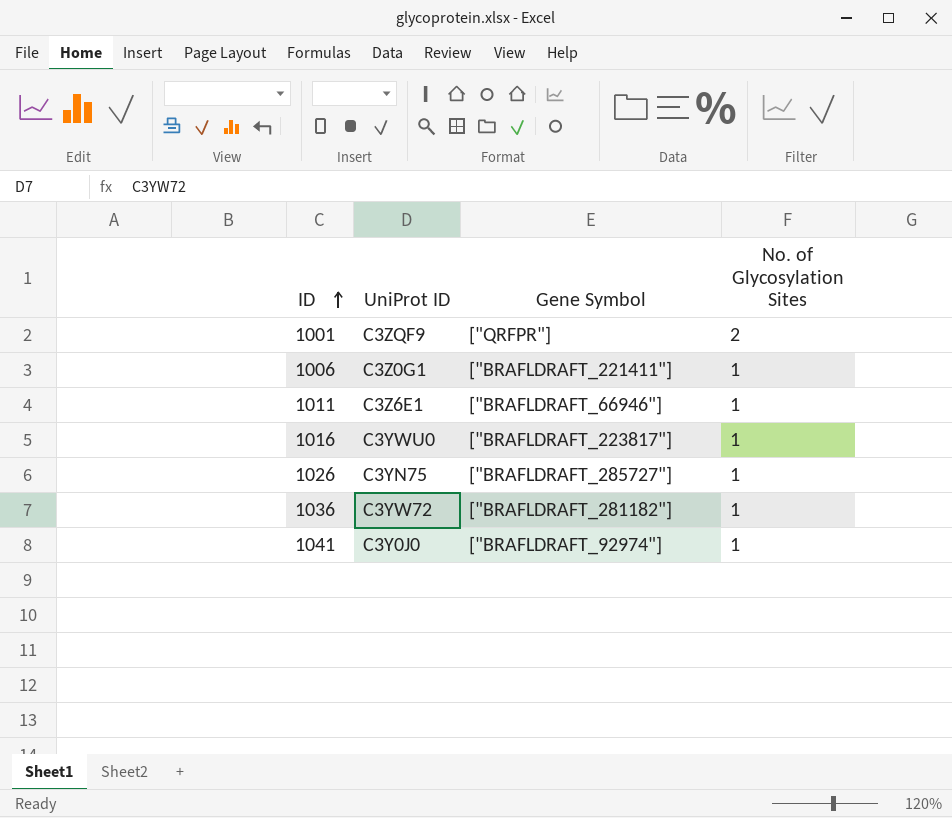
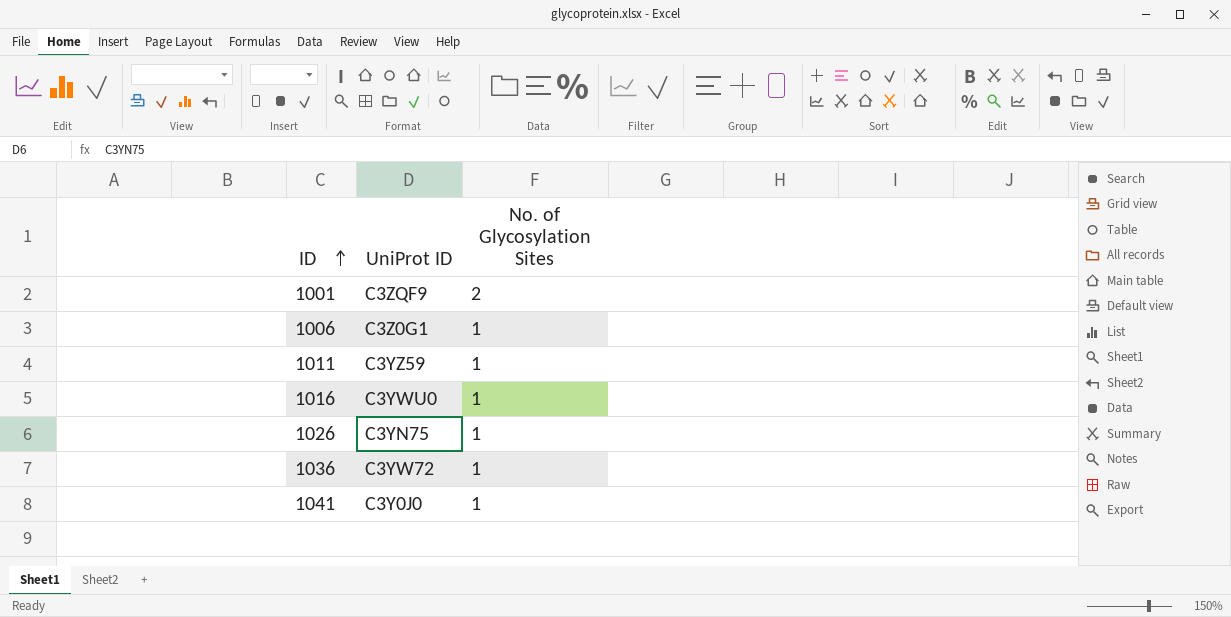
column Gene Symbol | position: 3 -> none
1011 | UniProt ID: C3Z6E1 -> C3YZ59

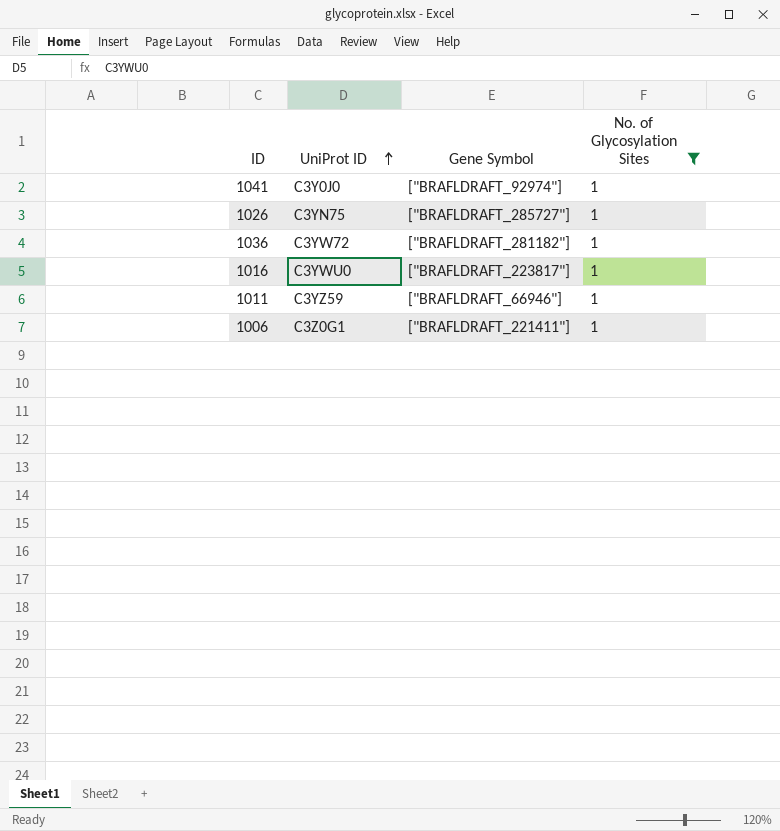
filter: none -> No. of Glycosylation Sites = 1
row order: ID ascending -> UniProt ID ascending
column Gene Symbol | position: none -> 3

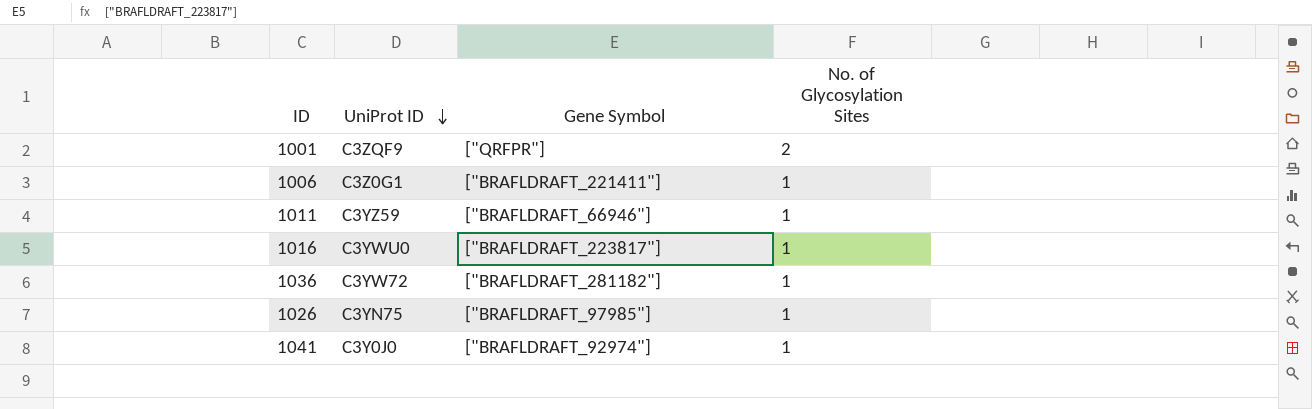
filter: No. of Glycosylation Sites = 1 -> none
row order: UniProt ID ascending -> UniProt ID descending
1026 | Gene Symbol: ["BRAFLDRAFT_285727"] -> ["BRAFLDRAFT_97985"]

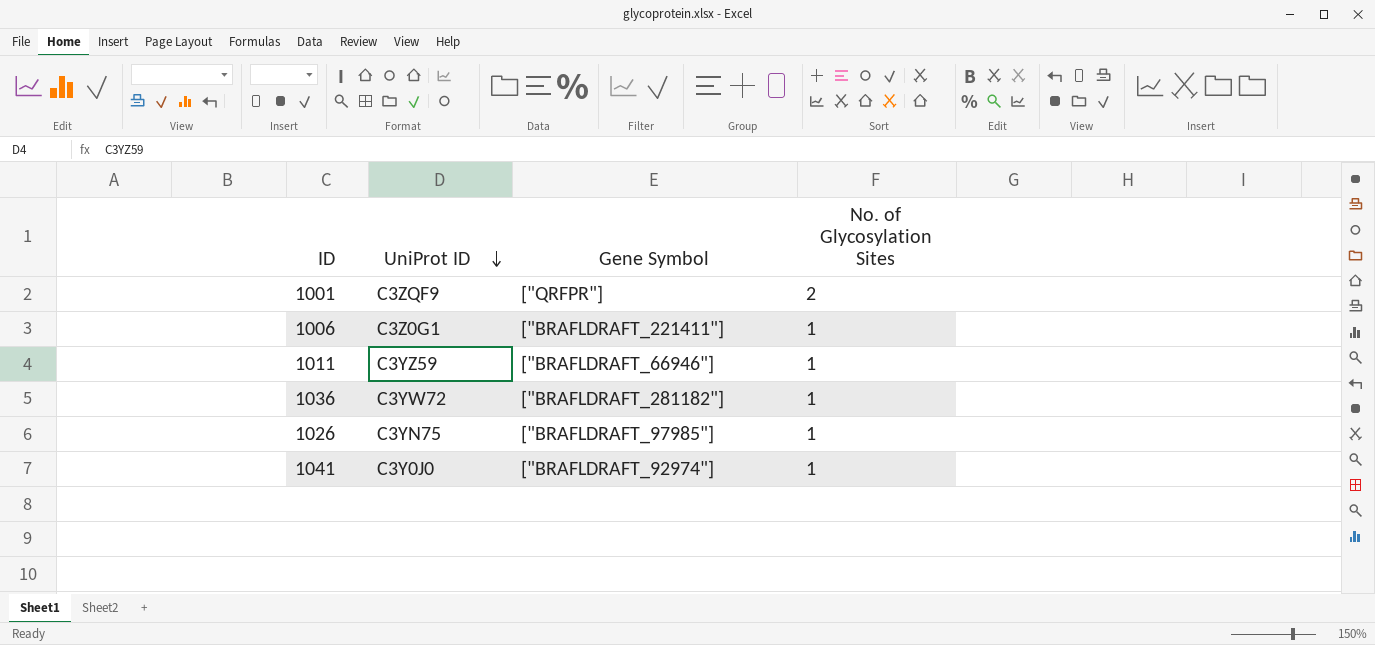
row 1016: C3YWU0 | ["BRAFLDRAFT_223817"] | 1 -> none

